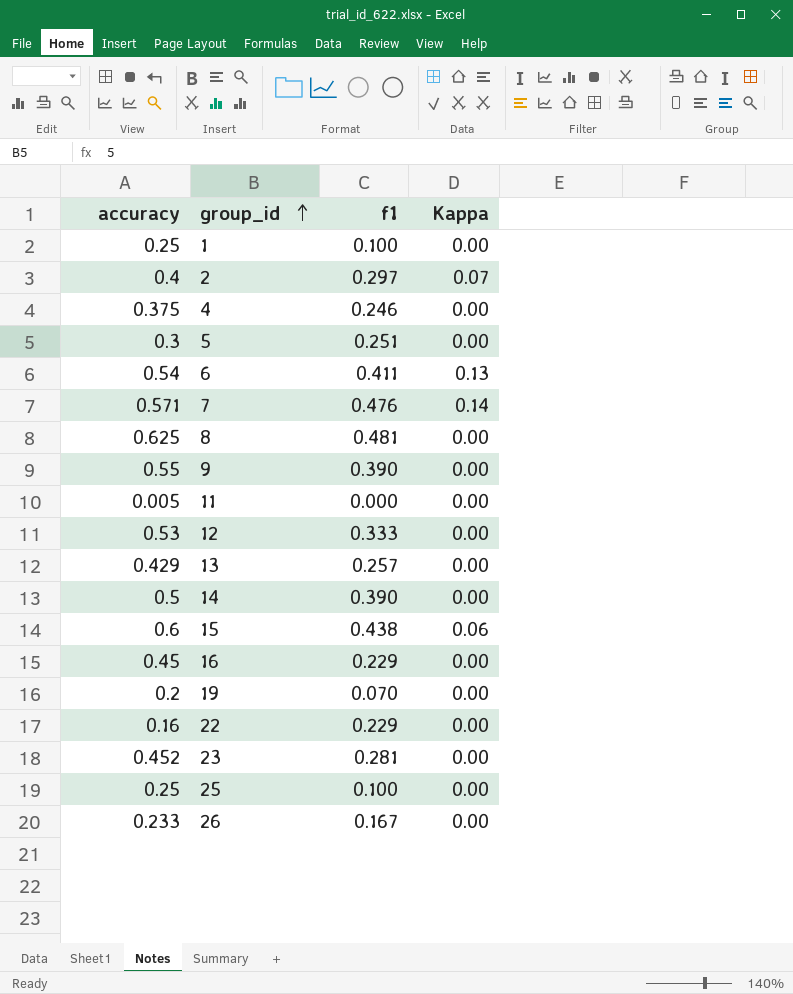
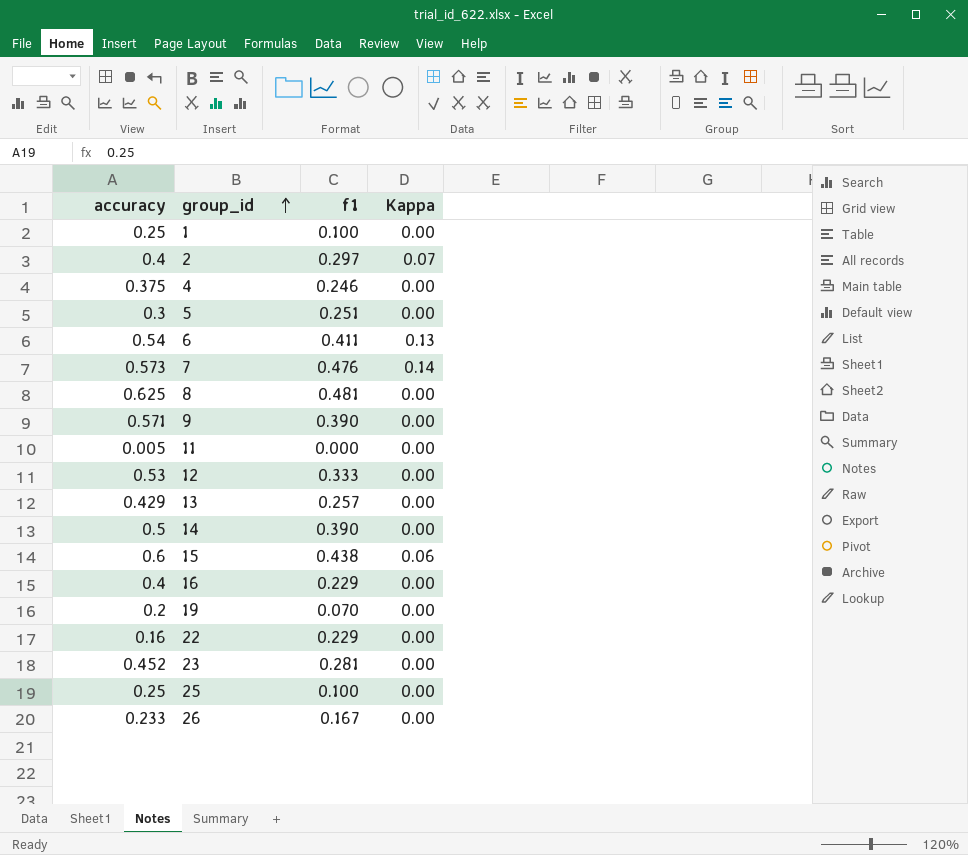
7 | accuracy: 0.571 -> 0.573
9 | accuracy: 0.55 -> 0.571
16 | accuracy: 0.45 -> 0.4

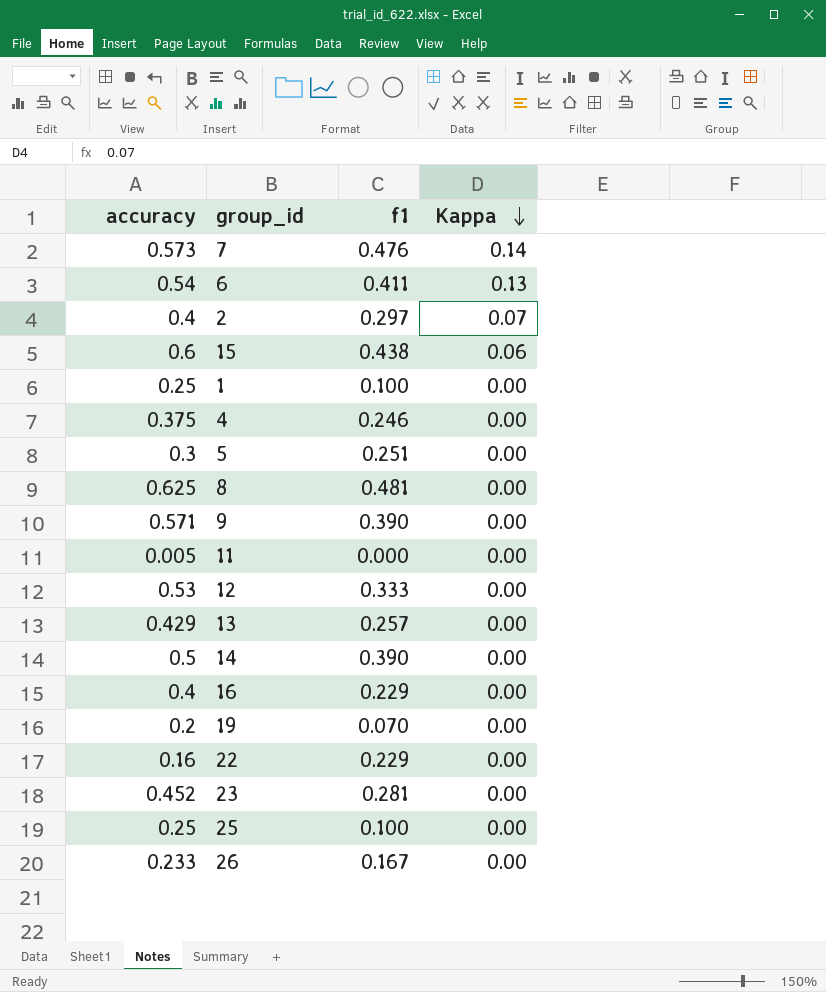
row order: group_id ascending -> Kappa descending

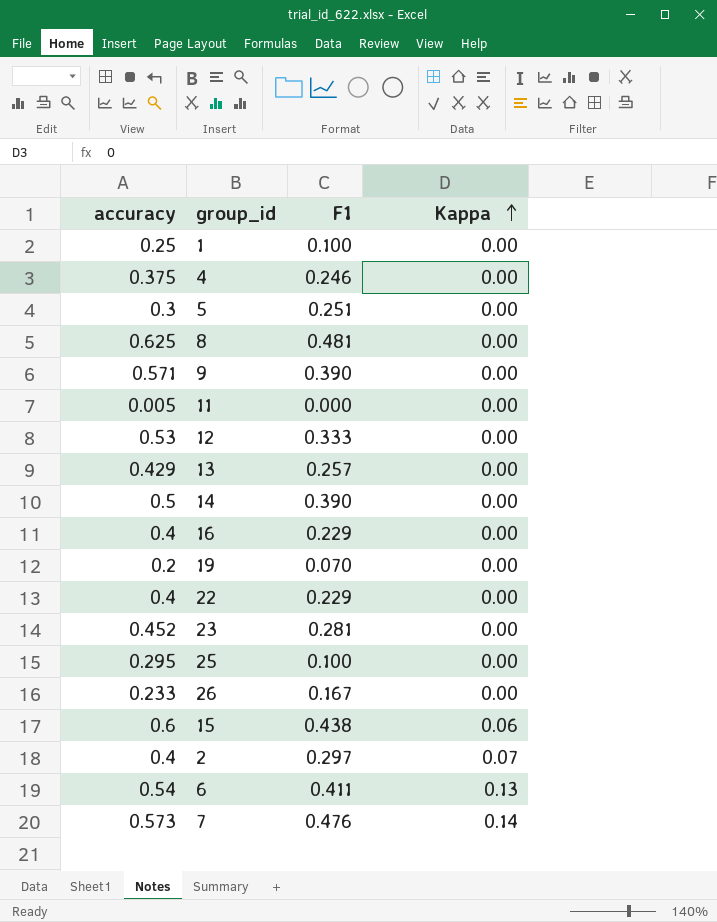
row order: Kappa descending -> Kappa ascending
column name: f1 -> F1
22 | accuracy: 0.16 -> 0.4
25 | accuracy: 0.25 -> 0.295

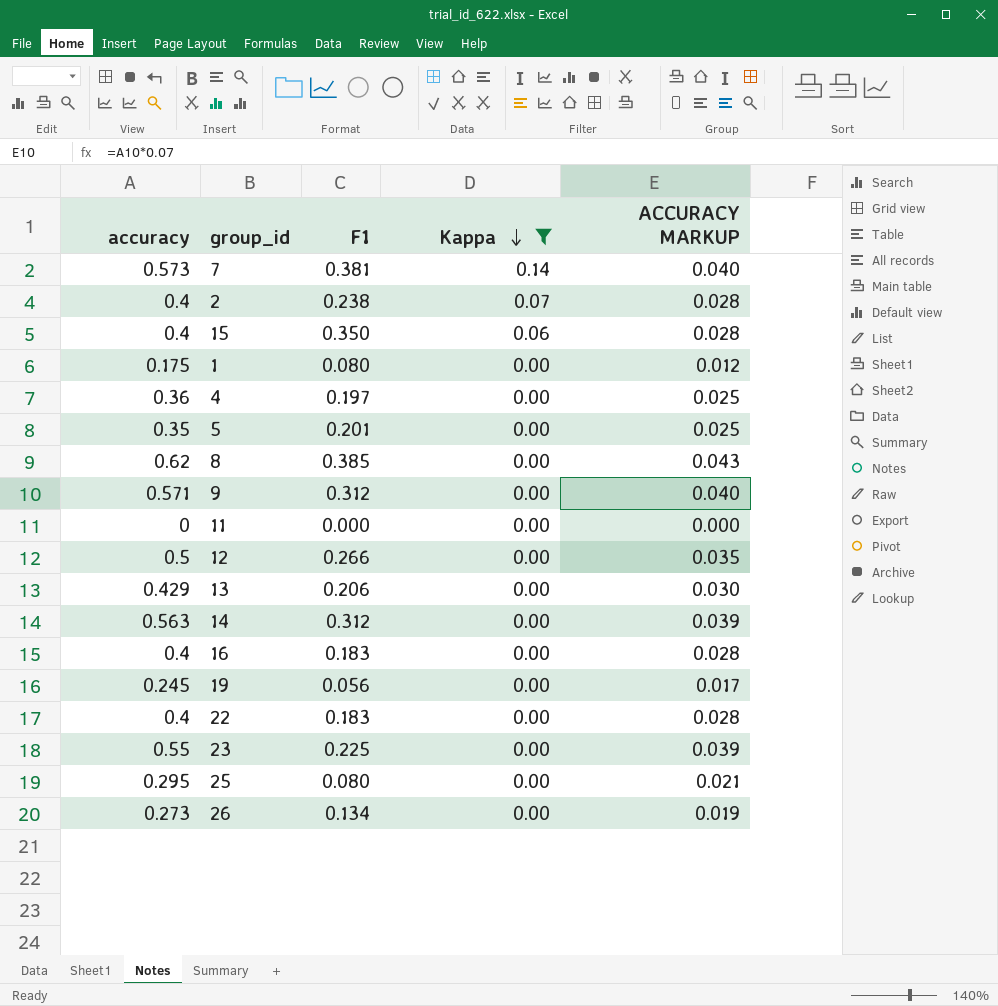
filter: none -> Kappa != 0.13
row order: Kappa ascending -> Kappa descending
column ACCURACY MARKUP | formula: none -> [accuracy] * 0.07
7 | F1: 0.476 -> 0.381
2 | F1: 0.297 -> 0.238
15 | accuracy: 0.6 -> 0.4
15 | F1: 0.438 -> 0.350
1 | accuracy: 0.25 -> 0.175
1 | F1: 0.100 -> 0.080
4 | accuracy: 0.375 -> 0.36
4 | F1: 0.246 -> 0.197
5 | accuracy: 0.3 -> 0.35
5 | F1: 0.251 -> 0.201
8 | accuracy: 0.625 -> 0.62
8 | F1: 0.481 -> 0.385
9 | F1: 0.390 -> 0.312
11 | accuracy: 0.005 -> 0
12 | accuracy: 0.53 -> 0.5
12 | F1: 0.333 -> 0.266
13 | F1: 0.257 -> 0.206
14 | accuracy: 0.5 -> 0.563
14 | F1: 0.390 -> 0.312
16 | F1: 0.229 -> 0.183
19 | accuracy: 0.2 -> 0.245
19 | F1: 0.070 -> 0.056
22 | F1: 0.229 -> 0.183
23 | accuracy: 0.452 -> 0.55
23 | F1: 0.281 -> 0.225
25 | F1: 0.100 -> 0.080
26 | accuracy: 0.233 -> 0.273
26 | F1: 0.167 -> 0.134

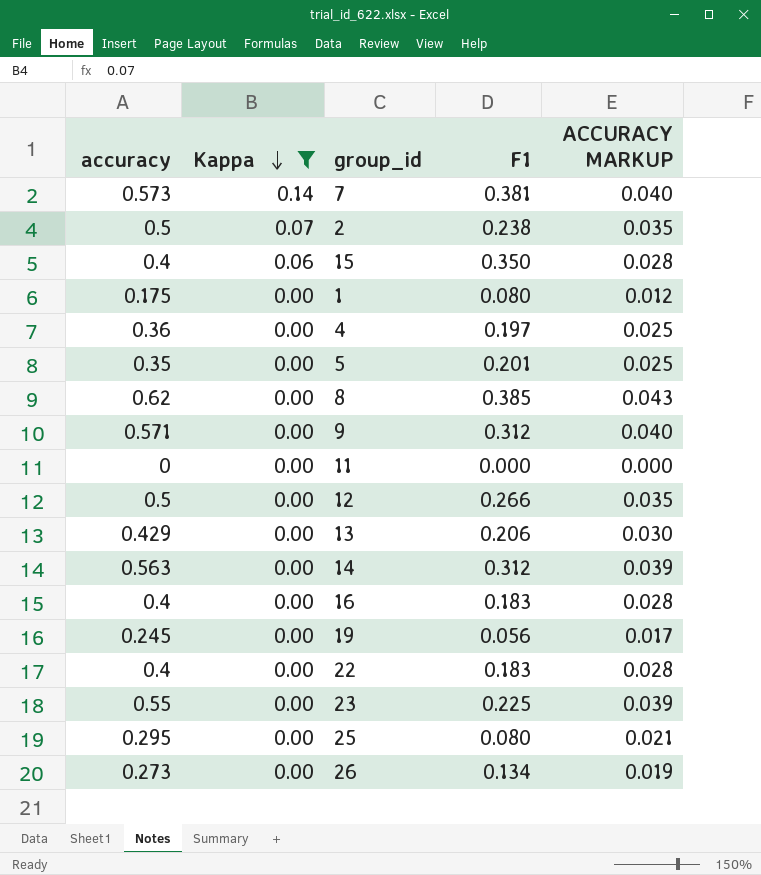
column Kappa | position: 4 -> 2
2 | accuracy: 0.4 -> 0.5
2 | ACCURACY MARKUP: 0.028 -> 0.035

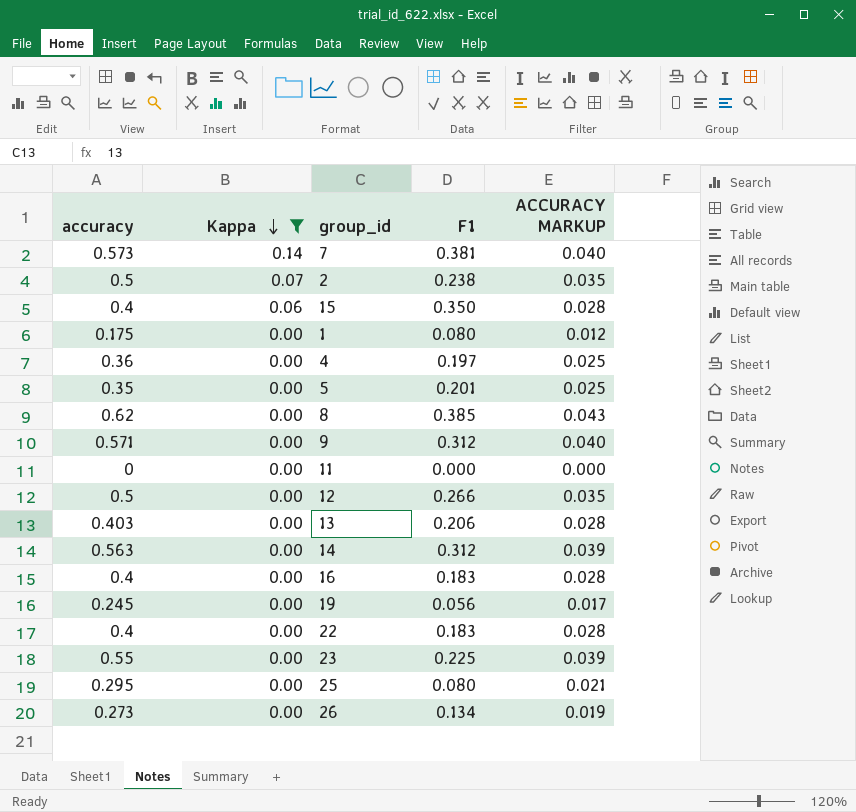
13 | accuracy: 0.429 -> 0.403
13 | ACCURACY MARKUP: 0.030 -> 0.028

